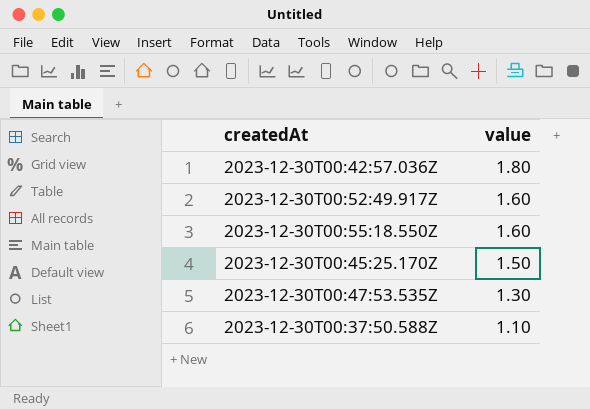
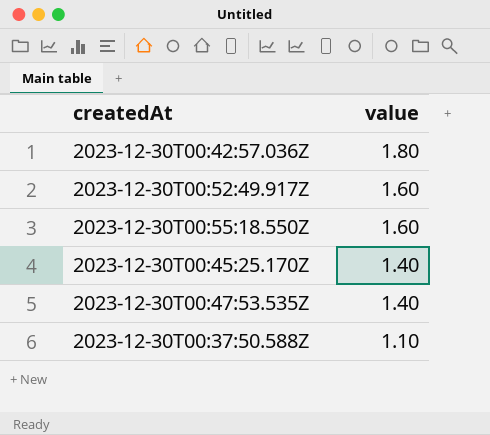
2023-12-30T00:45:25.170Z | value: 1.50 -> 1.40
2023-12-30T00:47:53.535Z | value: 1.30 -> 1.40

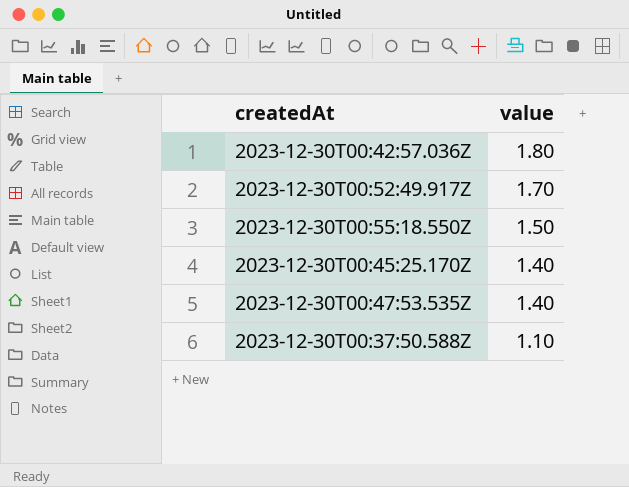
2023-12-30T00:52:49.917Z | value: 1.60 -> 1.70
2023-12-30T00:55:18.550Z | value: 1.60 -> 1.50

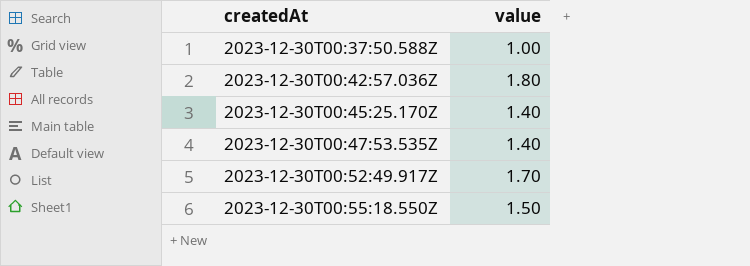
row order: value descending -> createdAt ascending
2023-12-30T00:37:50.588Z | value: 1.10 -> 1.00

